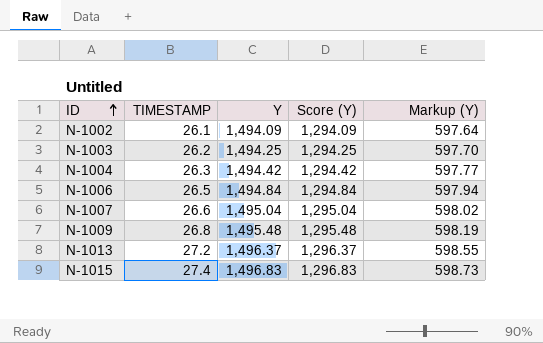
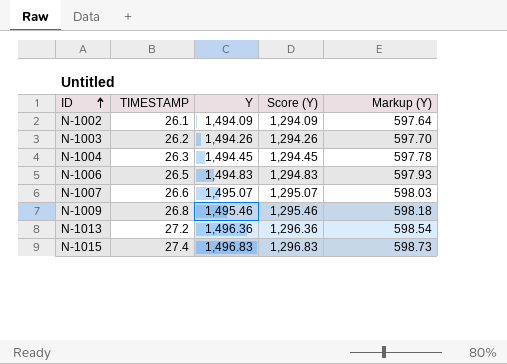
N-1003 | Y: 1,494.25 -> 1,494.26
N-1003 | Score (Y): 1,294.25 -> 1,294.26
N-1004 | Y: 1,494.42 -> 1,494.45
N-1004 | Score (Y): 1,294.42 -> 1,294.45
N-1004 | Markup (Y): 597.77 -> 597.78
N-1006 | Y: 1,494.84 -> 1,494.83
N-1006 | Score (Y): 1,294.84 -> 1,294.83
N-1006 | Markup (Y): 597.94 -> 597.93
N-1007 | Y: 1,495.04 -> 1,495.07
N-1007 | Score (Y): 1,295.04 -> 1,295.07
N-1007 | Markup (Y): 598.02 -> 598.03
N-1009 | Y: 1,495.48 -> 1,495.46
N-1009 | Score (Y): 1,295.48 -> 1,295.46
N-1009 | Markup (Y): 598.19 -> 598.18
N-1013 | Y: 1,496.37 -> 1,496.36
N-1013 | Score (Y): 1,296.37 -> 1,296.36
N-1013 | Markup (Y): 598.55 -> 598.54

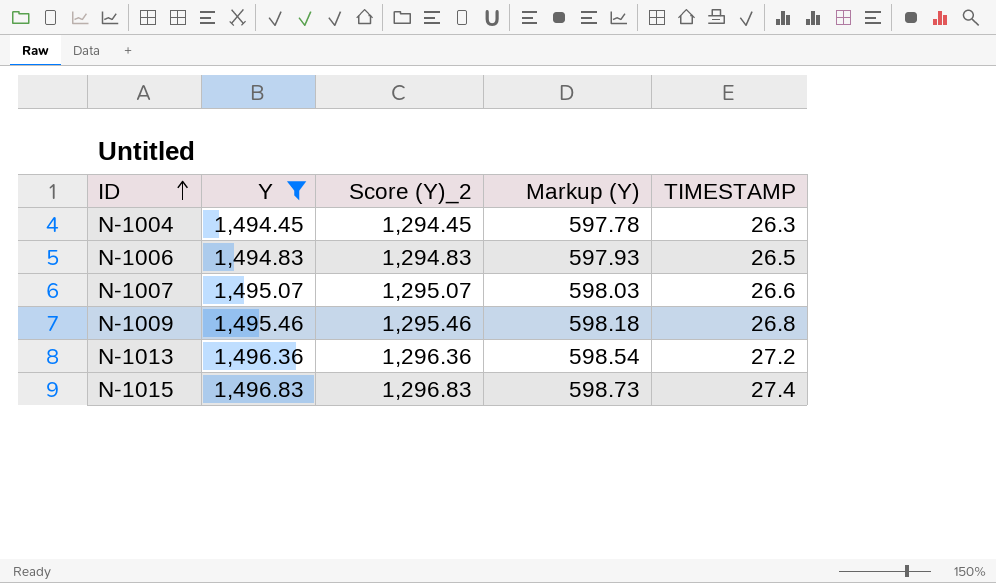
filter: none -> Y >= 1,494.45
column name: Score (Y) -> Score (Y)_2
column TIMESTAMP | position: 2 -> 5

